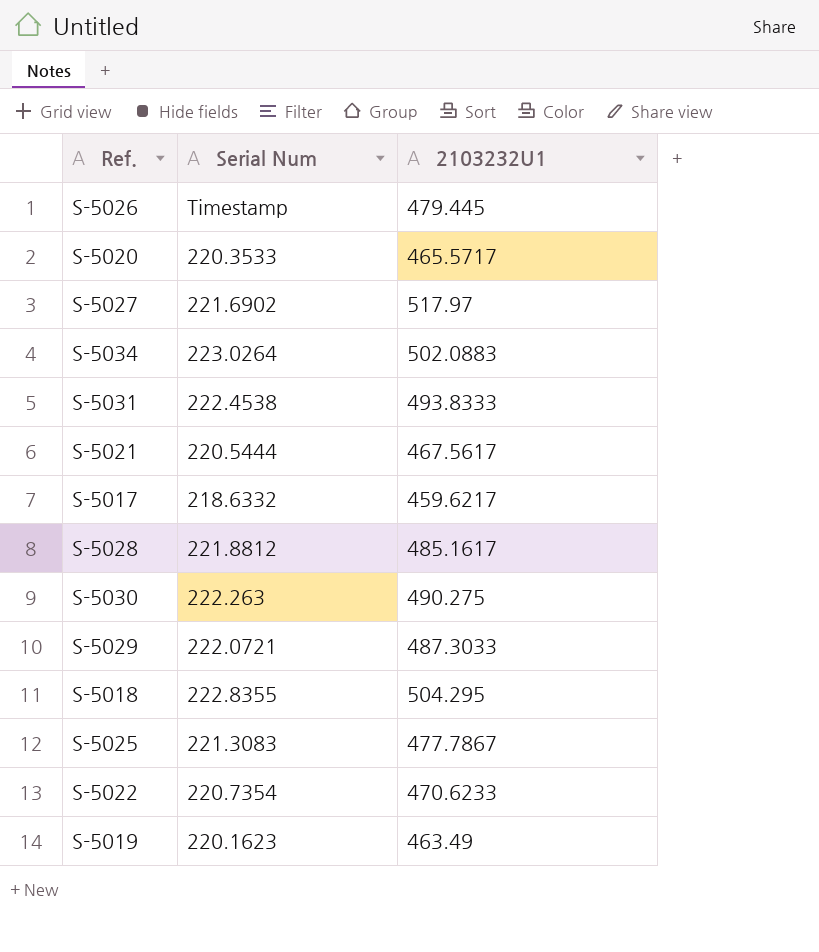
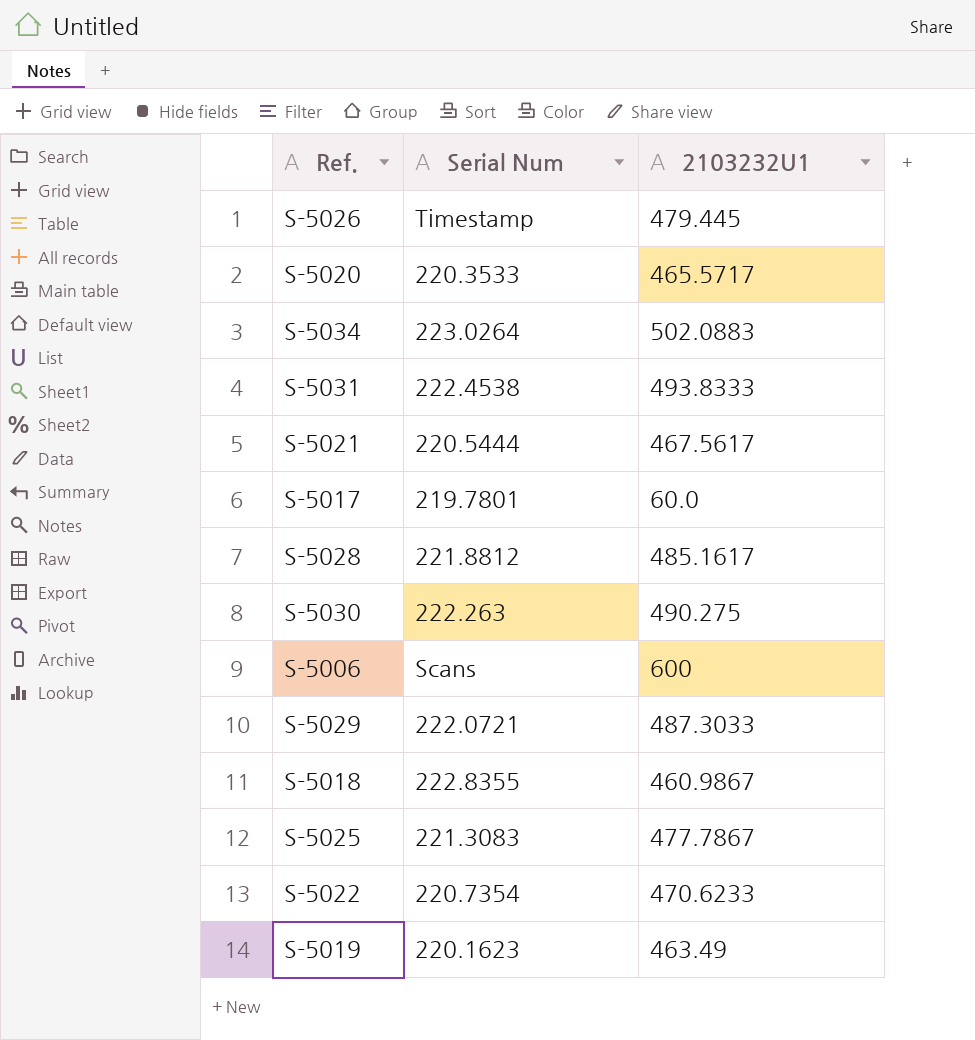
row S-5027: 221.6902 | 517.97 -> none
S-5017 | Serial Num: 218.6332 -> 219.7801
S-5017 | 2103232U1: 459.6217 -> 60.0
row S-5006: none -> Scans | 600
S-5018 | 2103232U1: 504.295 -> 460.9867

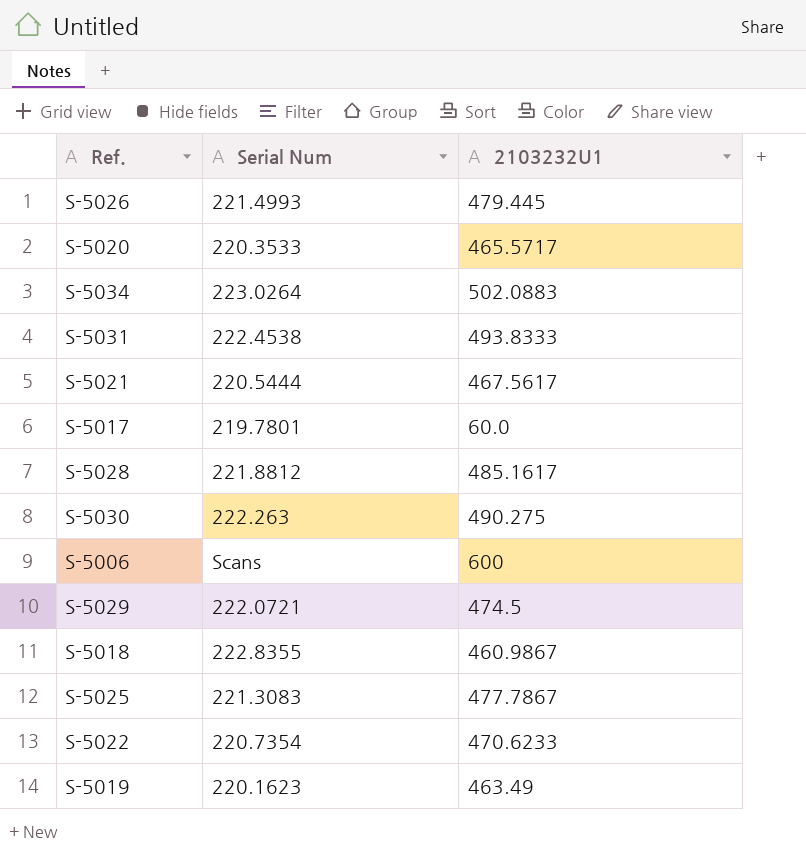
S-5026 | Serial Num: Timestamp -> 221.4993
S-5029 | 2103232U1: 487.3033 -> 474.5

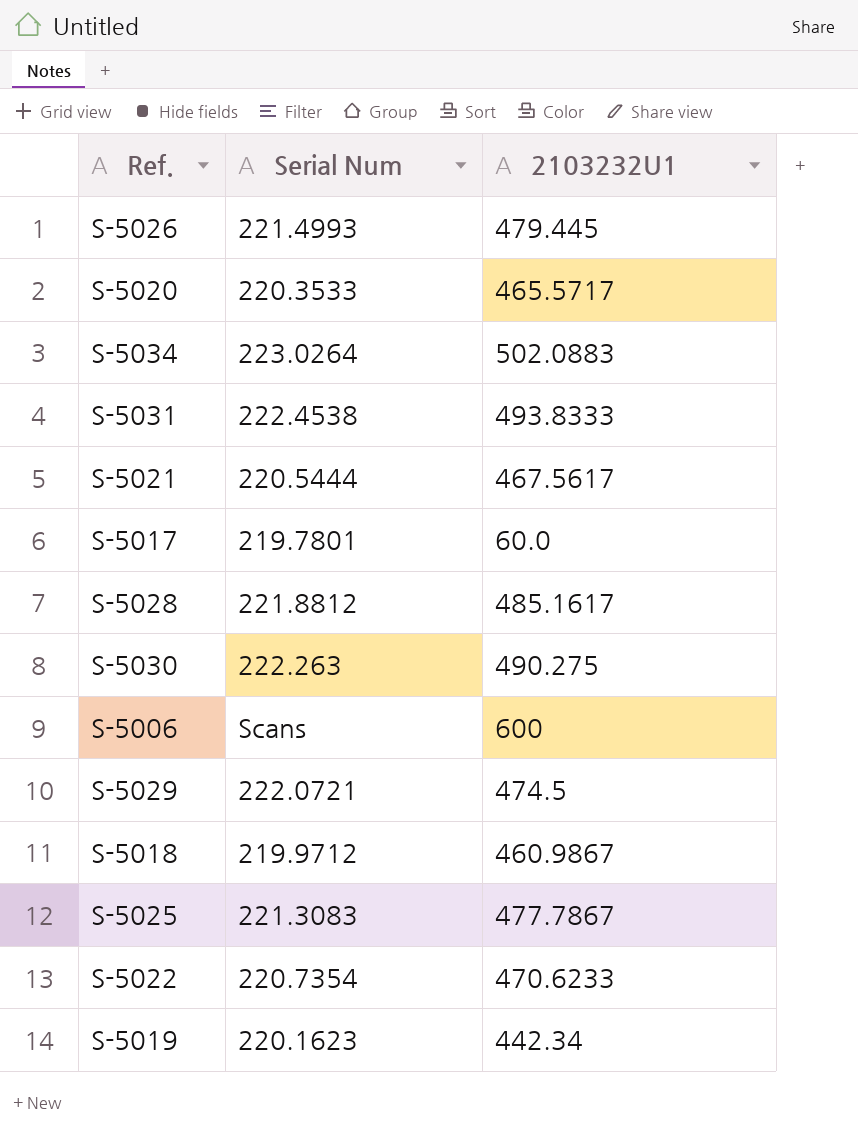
S-5018 | Serial Num: 222.8355 -> 219.9712
S-5019 | 2103232U1: 463.49 -> 442.34

